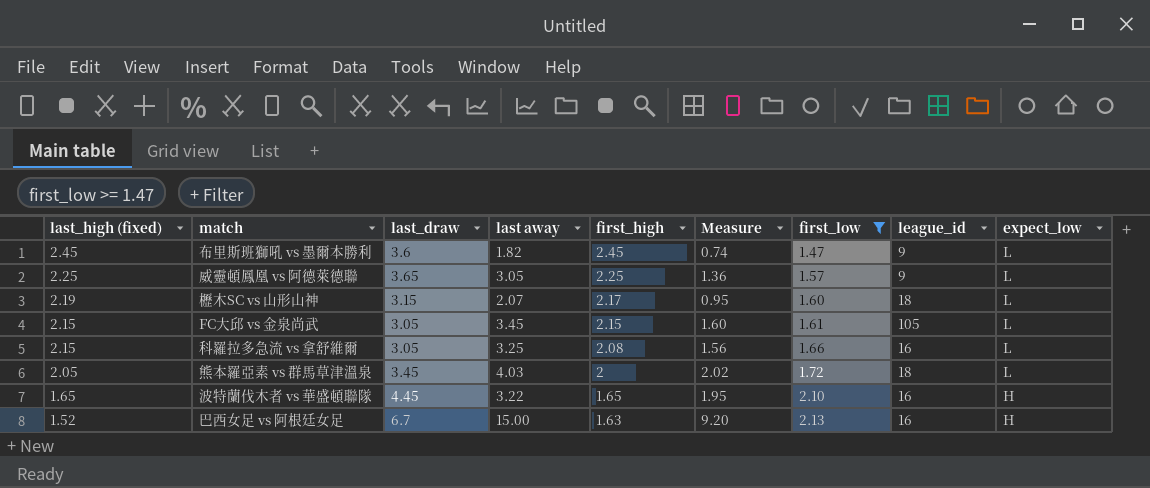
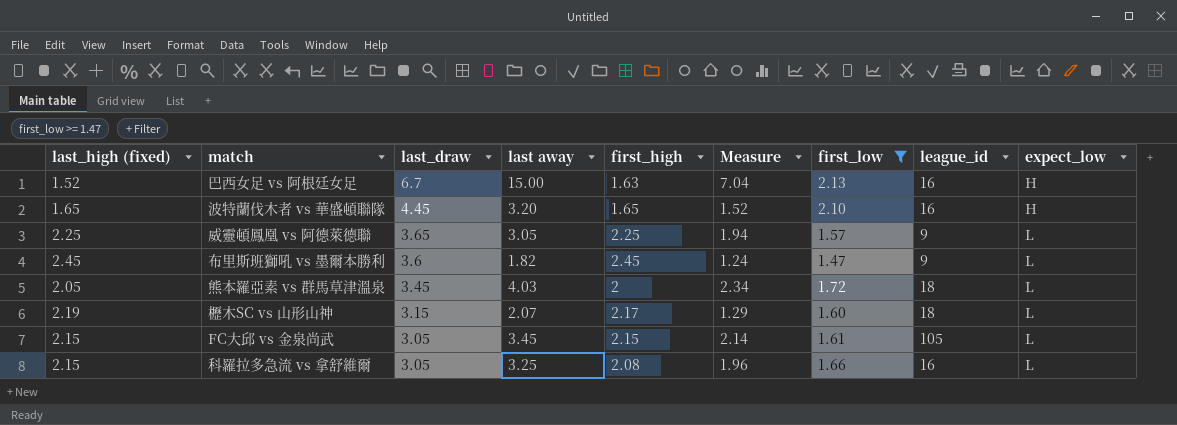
row order: last_high (fixed) descending -> last_draw descending
column Measure | formula: [last away] / [first_high] -> [last away] / [first_low]
波特蘭伐木者 vs 華盛頓聯隊 | last away: 3.22 -> 3.20

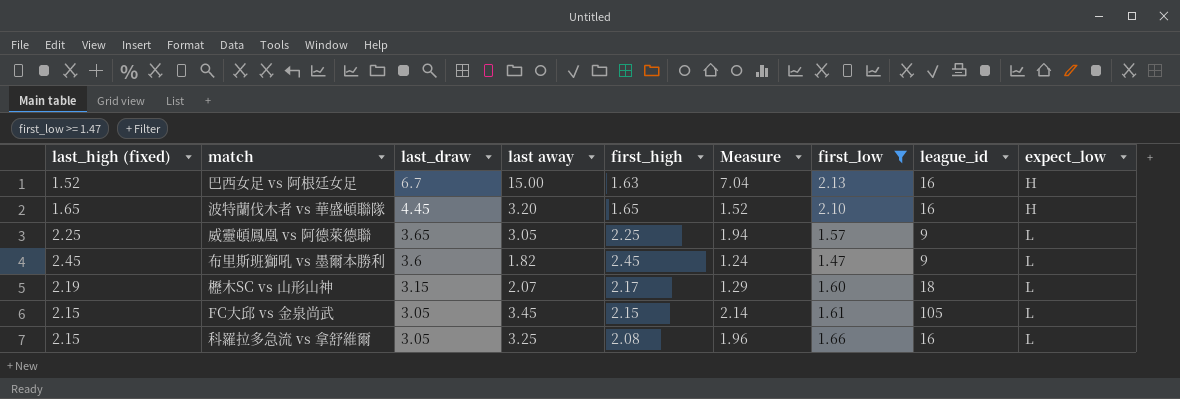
row 熊本羅亞素 vs 群馬草津溫泉: 2.05 | 3.45 | 4.03 | 2 | 2.34 | 1.72 | 18 | L -> none

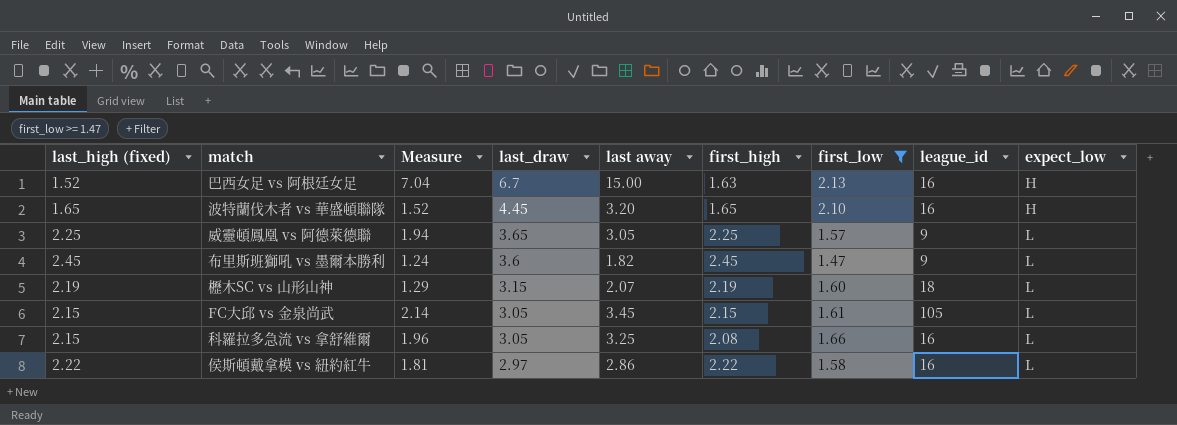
column Measure | position: 6 -> 3
櫪木SC vs 山形山神 | first_high: 2.17 -> 2.19
row 侯斯頓戴拿模 vs 紐約紅牛: none -> 2.22 | 1.81 | 2.97 | 2.86 | 2.22 | 1.58 | 16 | L

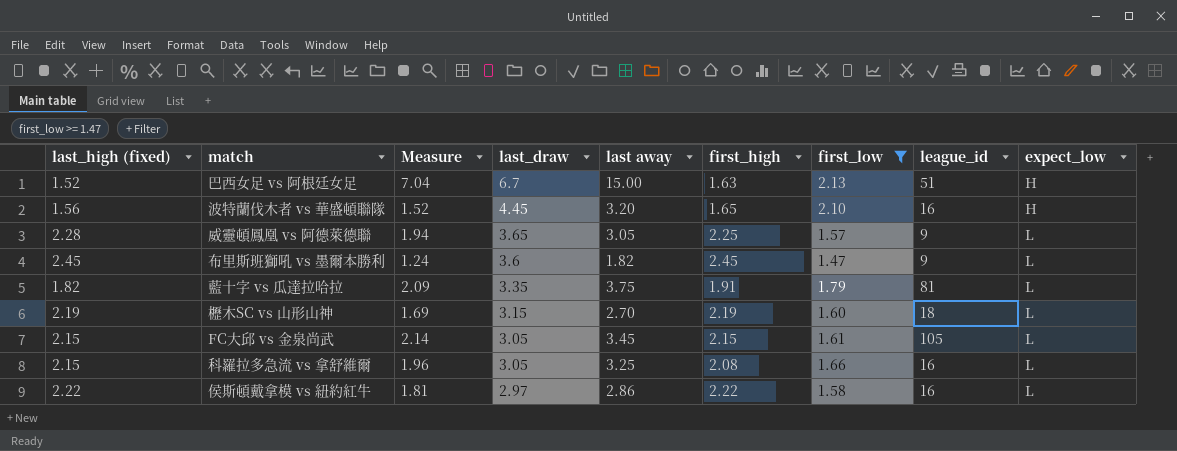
巴西女足 vs 阿根廷女足 | league_id: 16 -> 51
波特蘭伐木者 vs 華盛頓聯隊 | last_high (fixed): 1.65 -> 1.56
威靈頓鳳凰 vs 阿德萊德聯 | last_high (fixed): 2.25 -> 2.28
row 藍十字 vs 瓜達拉哈拉: none -> 1.82 | 2.09 | 3.35 | 3.75 | 1.91 | 1.79 | 81 | L
櫪木SC vs 山形山神 | Measure: 1.29 -> 1.69
櫪木SC vs 山形山神 | last away: 2.07 -> 2.70

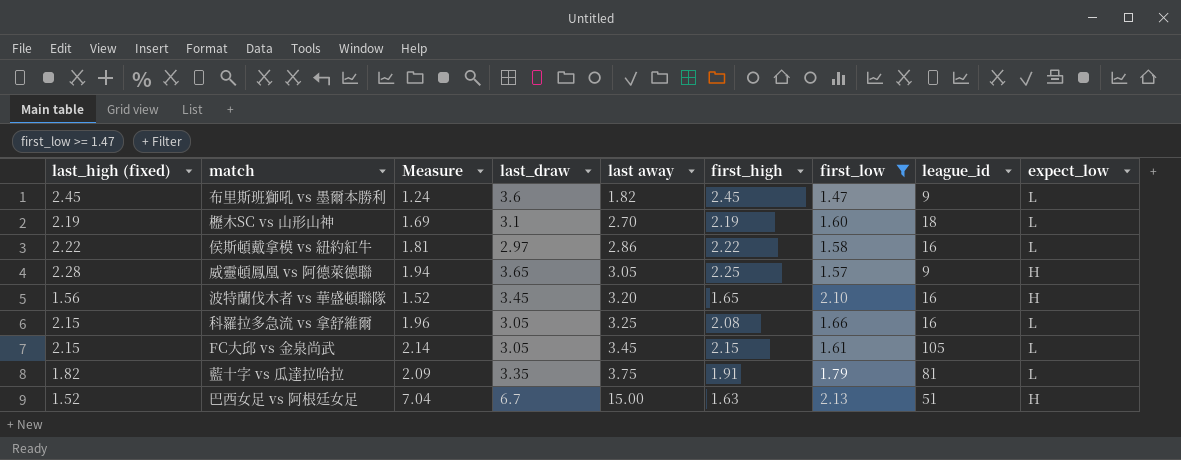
row order: last_draw descending -> last away ascending
櫪木SC vs 山形山神 | last_draw: 3.15 -> 3.1
威靈頓鳳凰 vs 阿德萊德聯 | expect_low: L -> H
波特蘭伐木者 vs 華盛頓聯隊 | last_draw: 4.45 -> 3.45

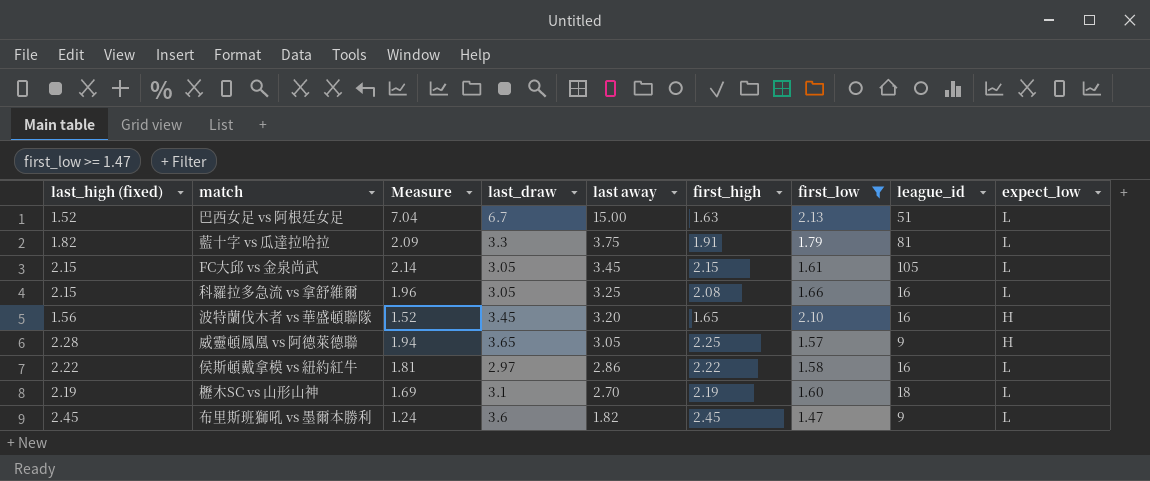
row order: last away ascending -> last away descending
巴西女足 vs 阿根廷女足 | expect_low: H -> L
藍十字 vs 瓜達拉哈拉 | last_draw: 3.35 -> 3.3

